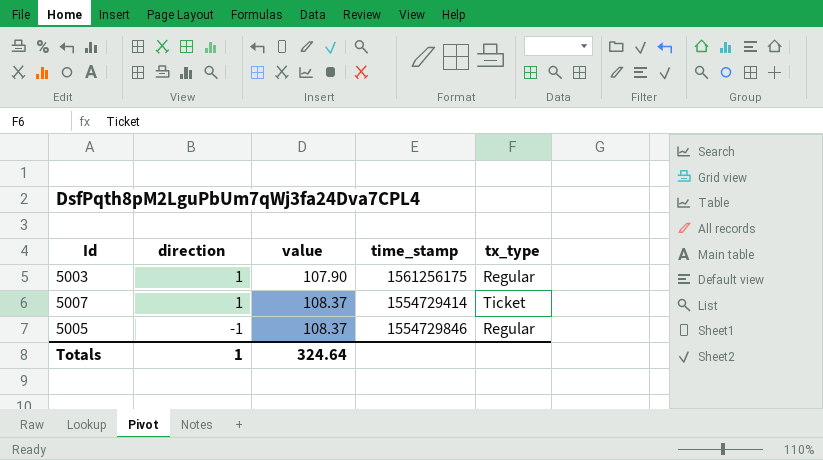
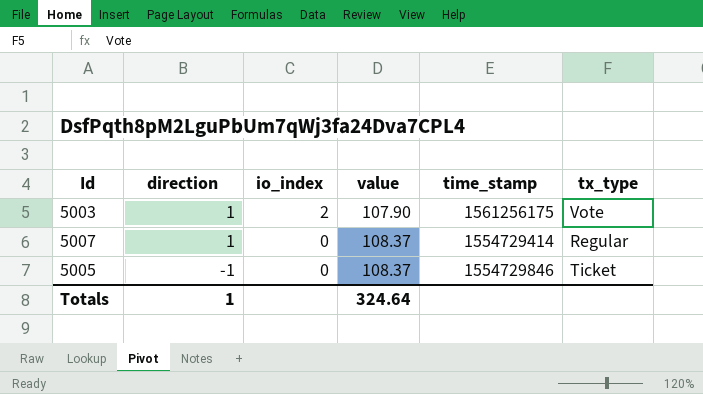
column io_index | position: none -> 3
5003 | tx_type: Regular -> Vote
5007 | tx_type: Ticket -> Regular
5005 | tx_type: Regular -> Ticket

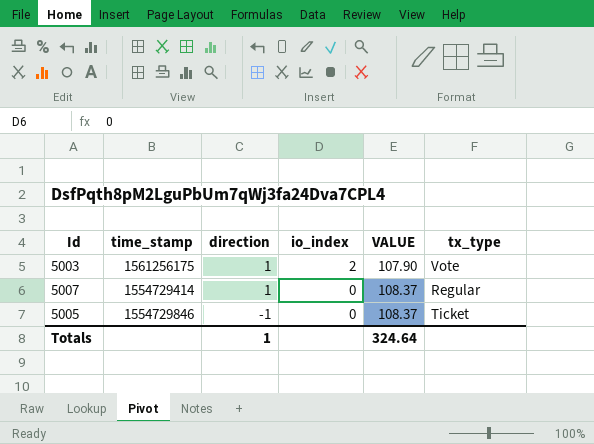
column time_stamp | position: 5 -> 2
column name: value -> VALUE

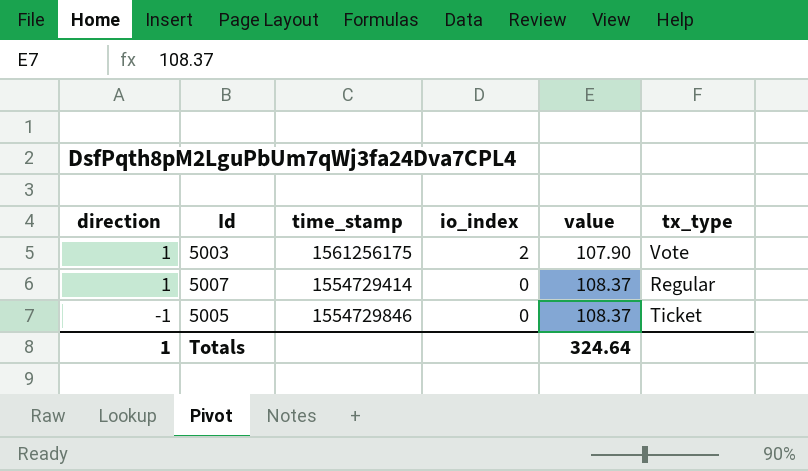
column direction | position: 3 -> 1
column name: VALUE -> value

